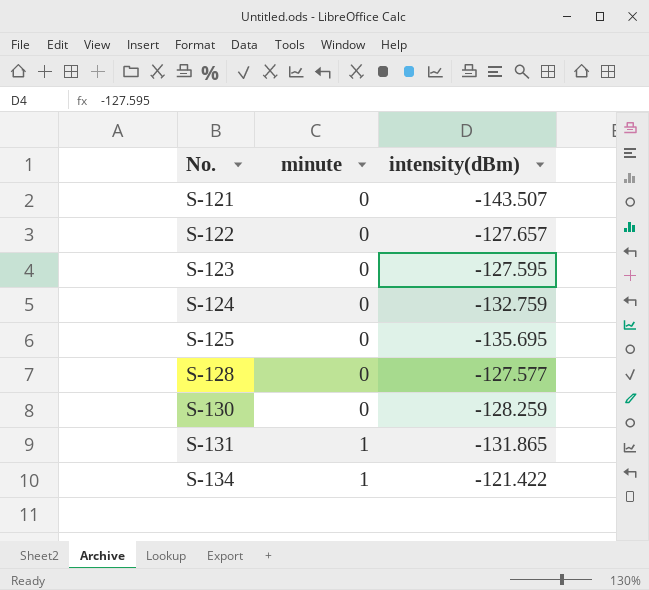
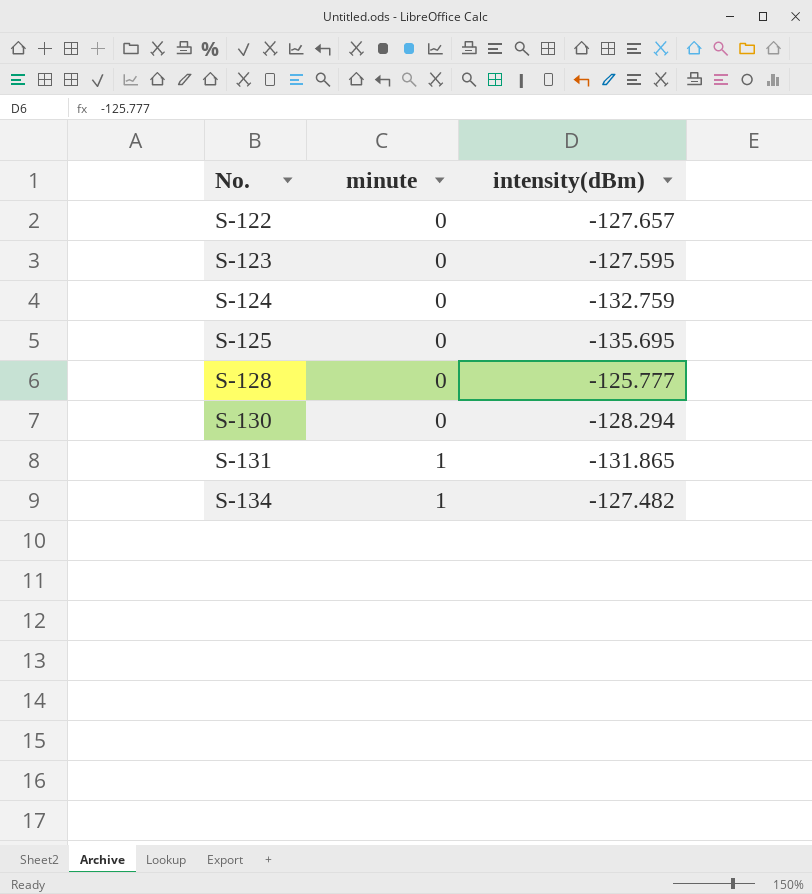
row S-121: 0 | -143.507 -> none
S-128 | intensity(dBm): -127.577 -> -125.777
S-130 | intensity(dBm): -128.259 -> -128.294
S-134 | intensity(dBm): -121.422 -> -127.482

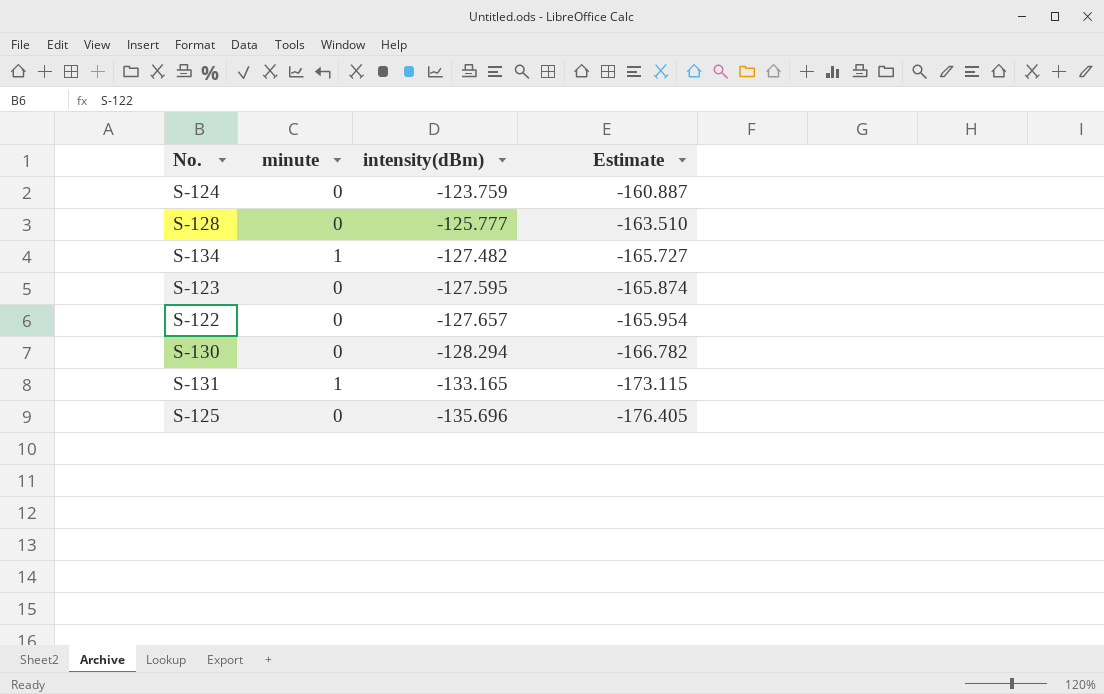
row order: No. ascending -> intensity(dBm) descending
column Estimate | formula: none -> [intensity(dBm)] * 1.3
S-124 | intensity(dBm): -132.759 -> -123.759
S-131 | intensity(dBm): -131.865 -> -133.165
S-125 | intensity(dBm): -135.695 -> -135.696

